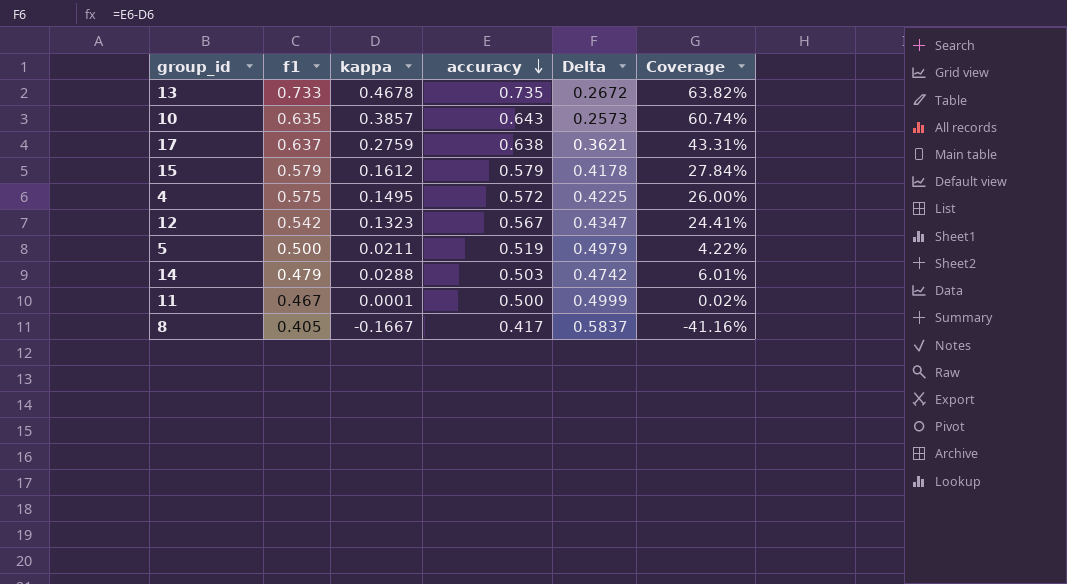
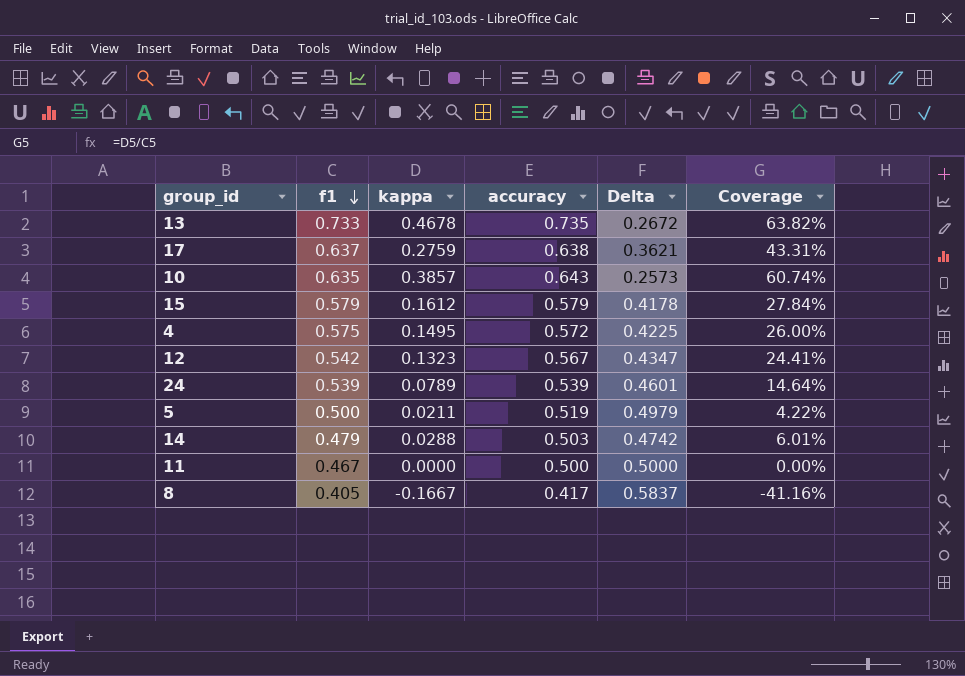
row order: accuracy descending -> f1 descending
row 24: none -> 0.539 | 0.0789 | 0.539 | 0.4601 | 14.64%
11 | kappa: 0.0001 -> 0.0000
11 | Delta: 0.4999 -> 0.5000
11 | Coverage: 0.02% -> 0.00%

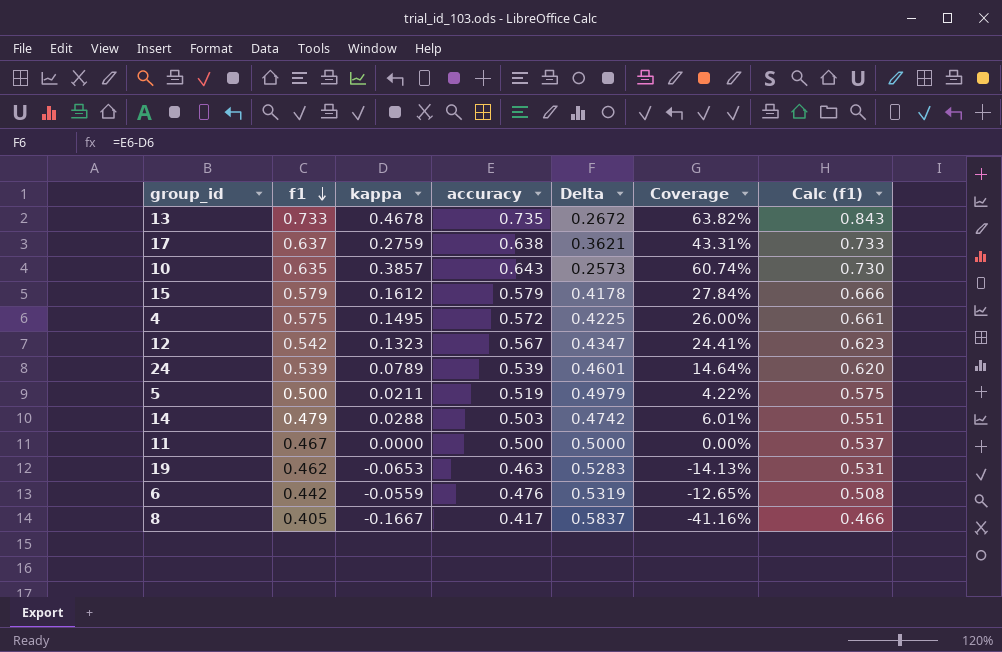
column Calc (f1) | formula: none -> [f1] * 1.15
row 19: none -> 0.462 | -0.0653 | 0.463 | 0.5283 | -14.13% | 0.531
row 6: none -> 0.442 | -0.0559 | 0.476 | 0.5319 | -12.65% | 0.508

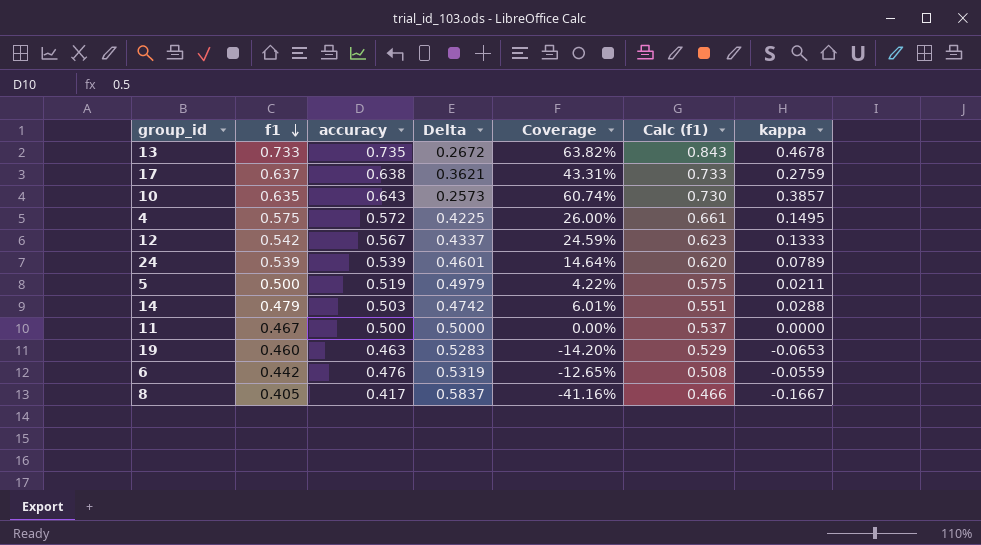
column kappa | position: 3 -> 7
row 15: 0.579 | 0.1612 | 0.579 | 0.4178 | 27.84% | 0.666 -> none
12 | Delta: 0.4347 -> 0.4337
12 | Coverage: 24.41% -> 24.59%
12 | kappa: 0.1323 -> 0.1333
19 | f1: 0.462 -> 0.460
19 | Coverage: -14.13% -> -14.20%
19 | Calc (f1): 0.531 -> 0.529

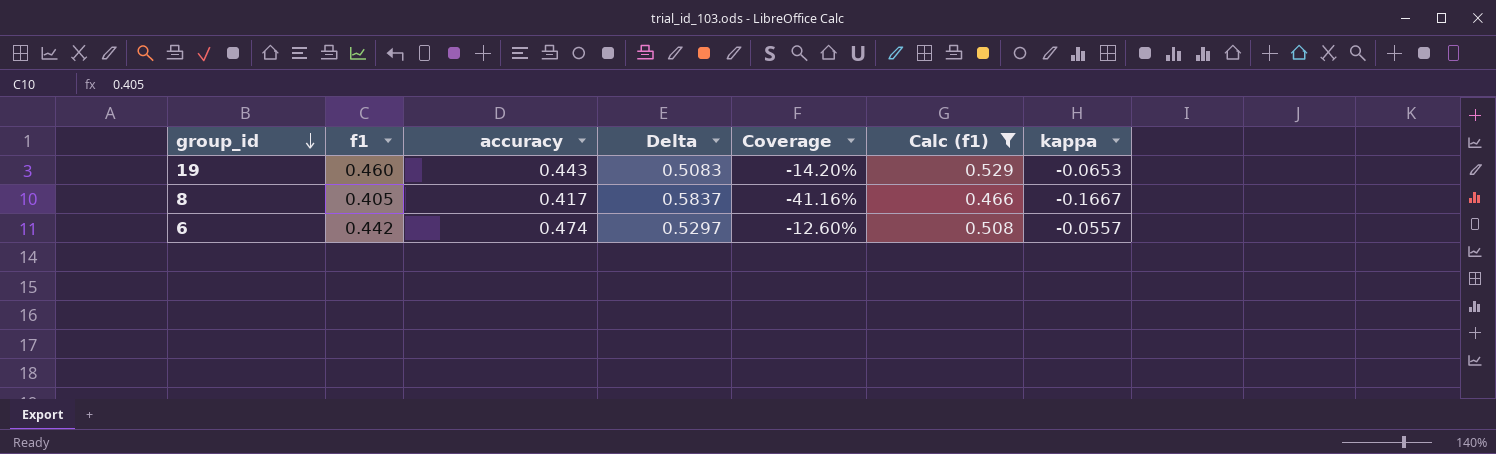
filter: none -> Calc (f1) <= 0.529
row order: f1 descending -> group_id descending
19 | accuracy: 0.463 -> 0.443
19 | Delta: 0.5283 -> 0.5083
6 | accuracy: 0.476 -> 0.474
6 | Delta: 0.5319 -> 0.5297
6 | Coverage: -12.65% -> -12.60%
6 | kappa: -0.0559 -> -0.0557

